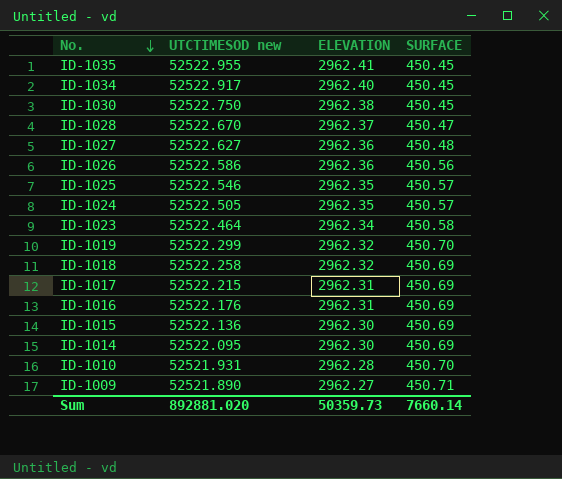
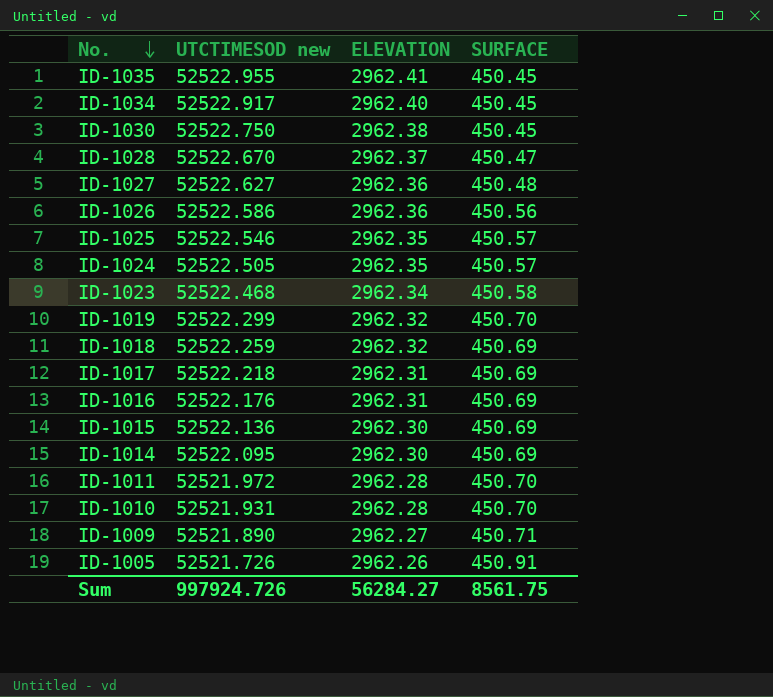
ID-1023 | UTCTIMESOD new: 52522.464 -> 52522.468
ID-1018 | UTCTIMESOD new: 52522.258 -> 52522.259
ID-1017 | UTCTIMESOD new: 52522.215 -> 52522.218
row ID-1011: none -> 52521.972 | 2962.28 | 450.70
row ID-1005: none -> 52521.726 | 2962.26 | 450.91
Sum | UTCTIMESOD new: 892881.020 -> 997924.726
Sum | ELEVATION: 50359.73 -> 56284.27
Sum | SURFACE: 7660.14 -> 8561.75

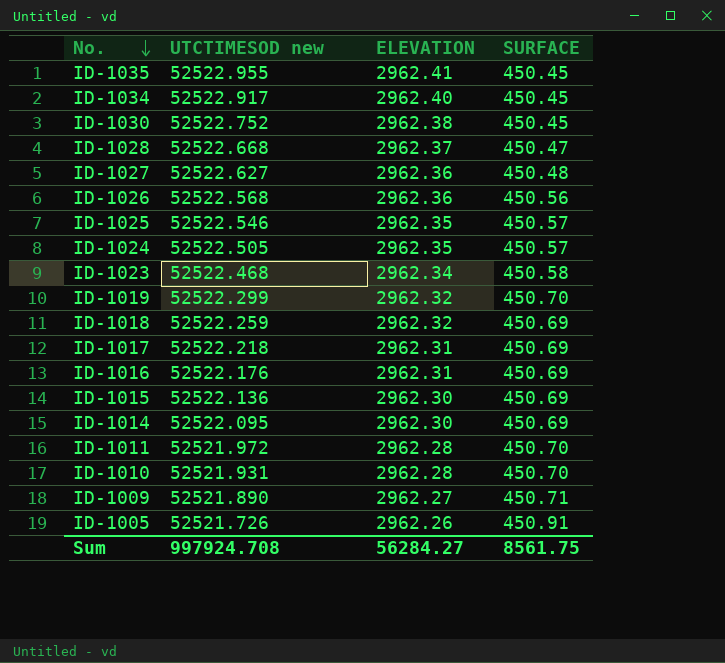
ID-1030 | UTCTIMESOD new: 52522.750 -> 52522.752
ID-1028 | UTCTIMESOD new: 52522.670 -> 52522.668
ID-1026 | UTCTIMESOD new: 52522.586 -> 52522.568
Sum | UTCTIMESOD new: 997924.726 -> 997924.708

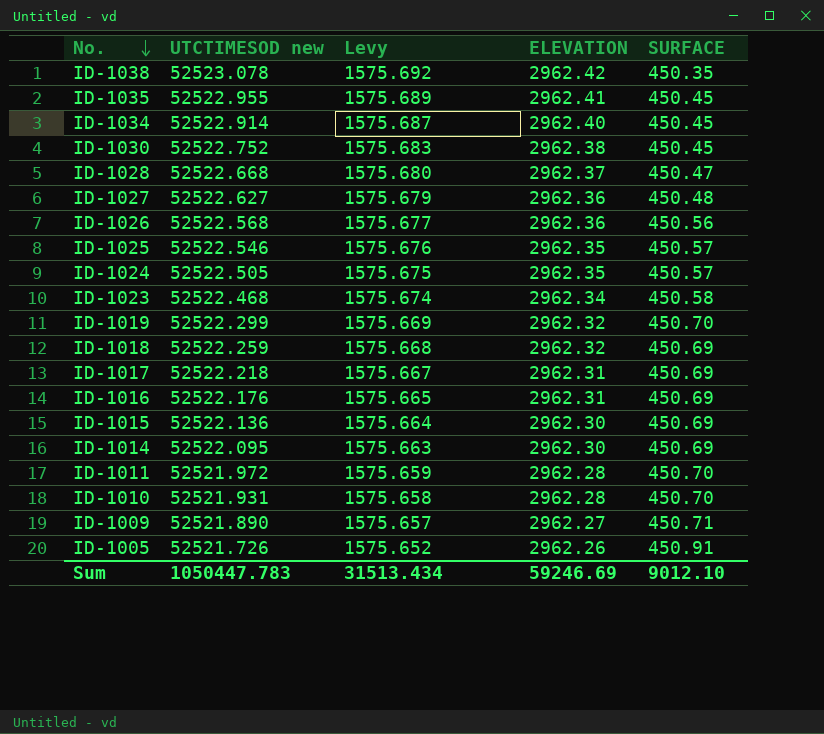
column Levy | formula: none -> [UTCTIMESOD new] * 0.03
row ID-1038: none -> 52523.078 | 1575.692 | 2962.42 | 450.35
ID-1034 | UTCTIMESOD new: 52522.917 -> 52522.914
Sum | UTCTIMESOD new: 997924.708 -> 1050447.783
Sum | ELEVATION: 56284.27 -> 59246.69
Sum | SURFACE: 8561.75 -> 9012.10

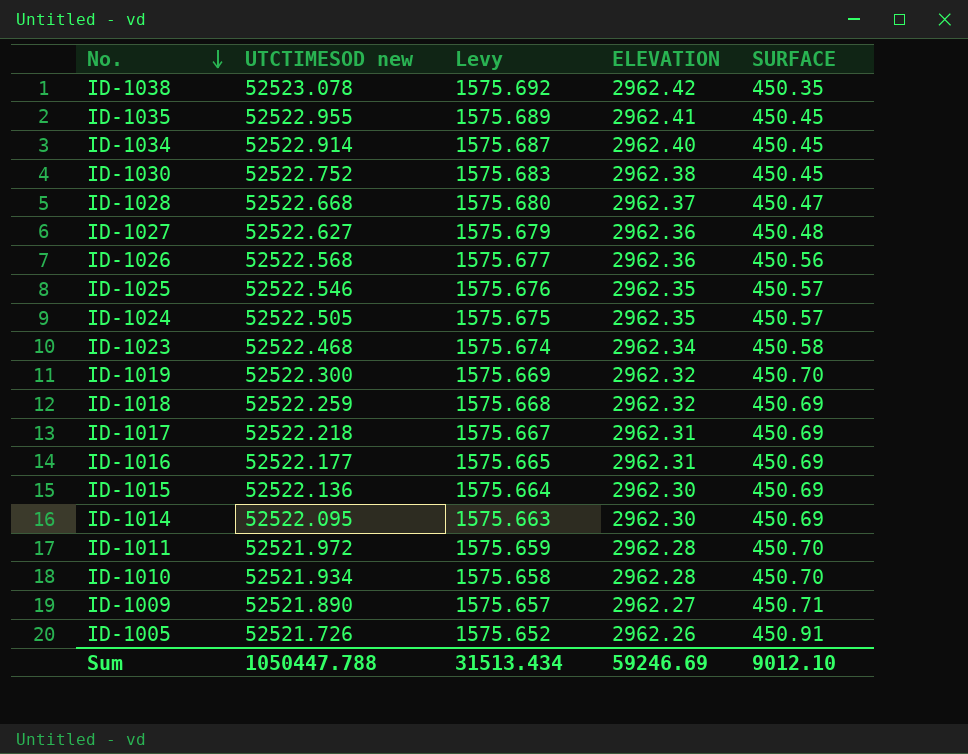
ID-1019 | UTCTIMESOD new: 52522.299 -> 52522.300
ID-1016 | UTCTIMESOD new: 52522.176 -> 52522.177
ID-1010 | UTCTIMESOD new: 52521.931 -> 52521.934
Sum | UTCTIMESOD new: 1050447.783 -> 1050447.788

